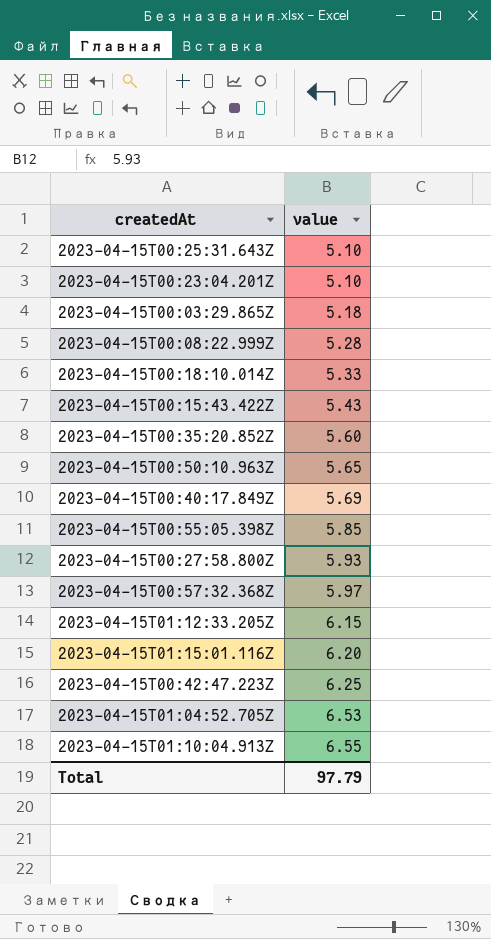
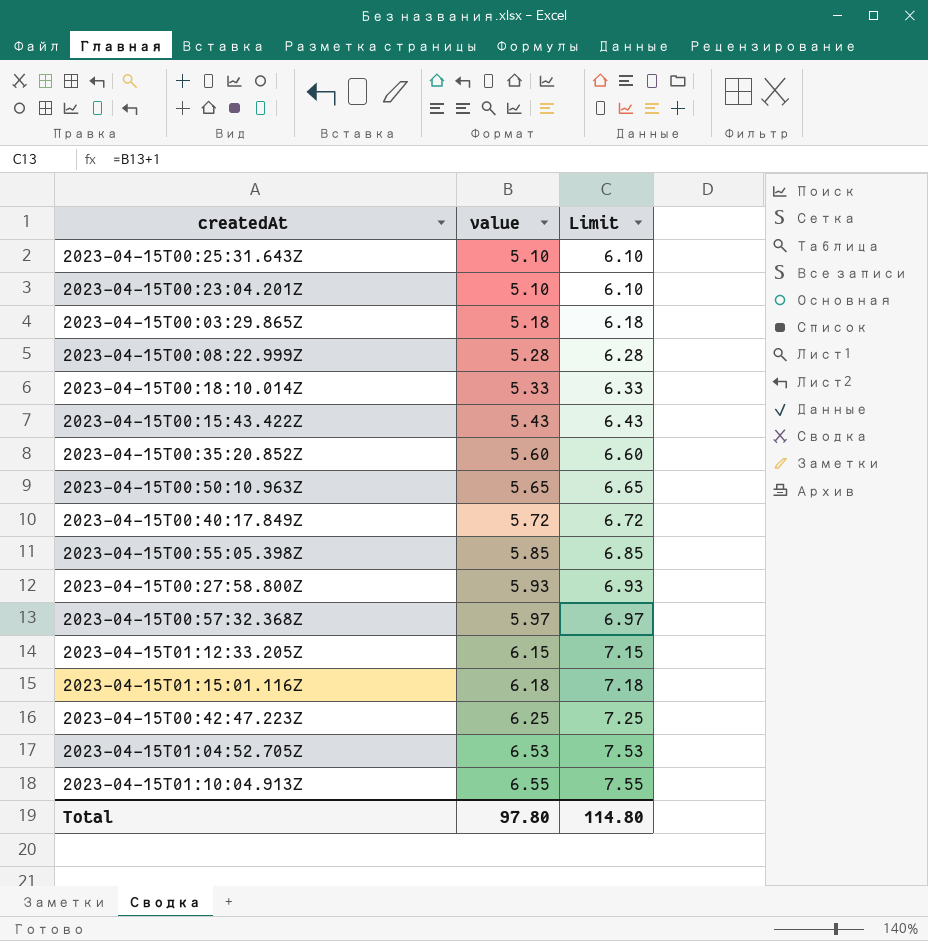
column Limit | formula: none -> [value] + 1
2023-04-15T00:40:17.849Z | value: 5.69 -> 5.72
2023-04-15T01:15:01.116Z | value: 6.20 -> 6.18
Total | value: 97.79 -> 97.80

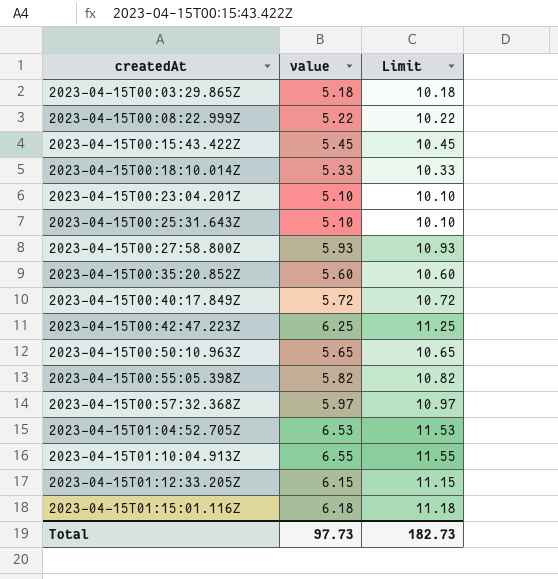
row order: value ascending -> createdAt ascending
column Limit | formula: [value] + 1 -> [value] + 5
2023-04-15T00:08:22.999Z | value: 5.28 -> 5.22
2023-04-15T00:15:43.422Z | value: 5.43 -> 5.45
2023-04-15T00:55:05.398Z | value: 5.85 -> 5.82
Total | value: 97.80 -> 97.73
Total | Limit: 114.80 -> 182.73

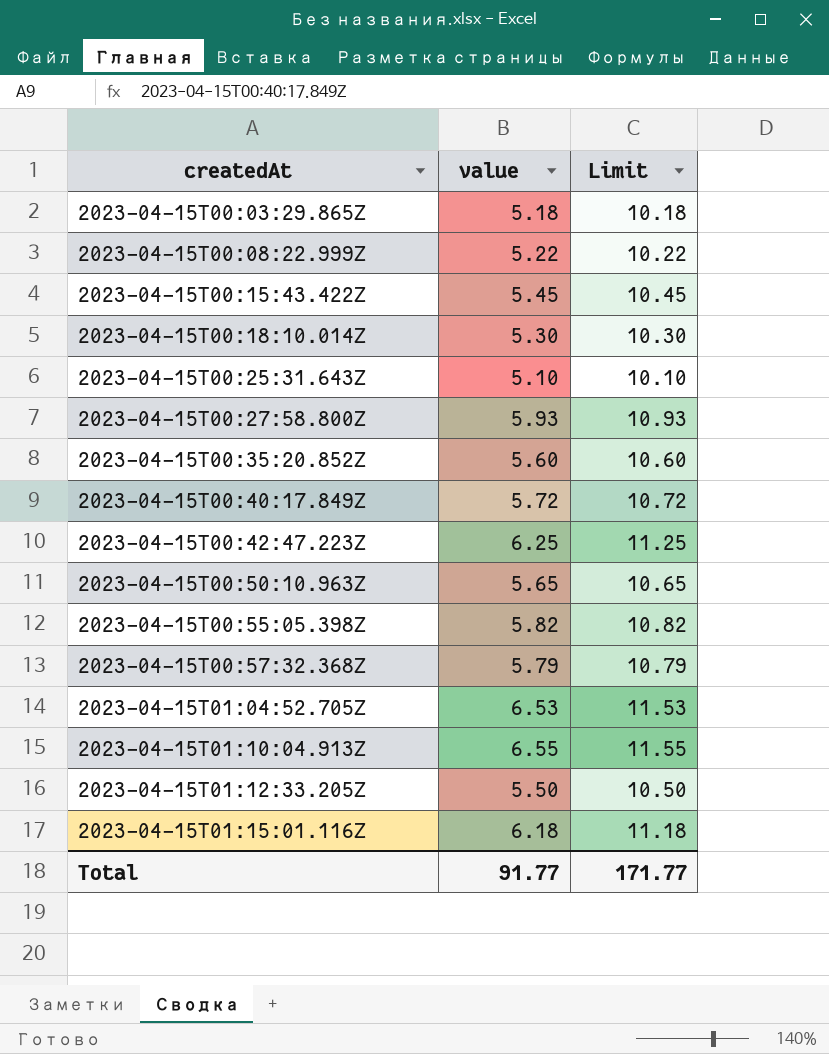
row 2023-04-15T00:23:04.201Z: 5.10 | 10.10 -> none
2023-04-15T00:18:10.014Z | value: 5.33 -> 5.30
2023-04-15T00:18:10.014Z | Limit: 10.33 -> 10.30
2023-04-15T00:57:32.368Z | value: 5.97 -> 5.79
2023-04-15T00:57:32.368Z | Limit: 10.97 -> 10.79
2023-04-15T01:12:33.205Z | value: 6.15 -> 5.50
2023-04-15T01:12:33.205Z | Limit: 11.15 -> 10.50
Total | value: 97.73 -> 91.77
Total | Limit: 182.73 -> 171.77

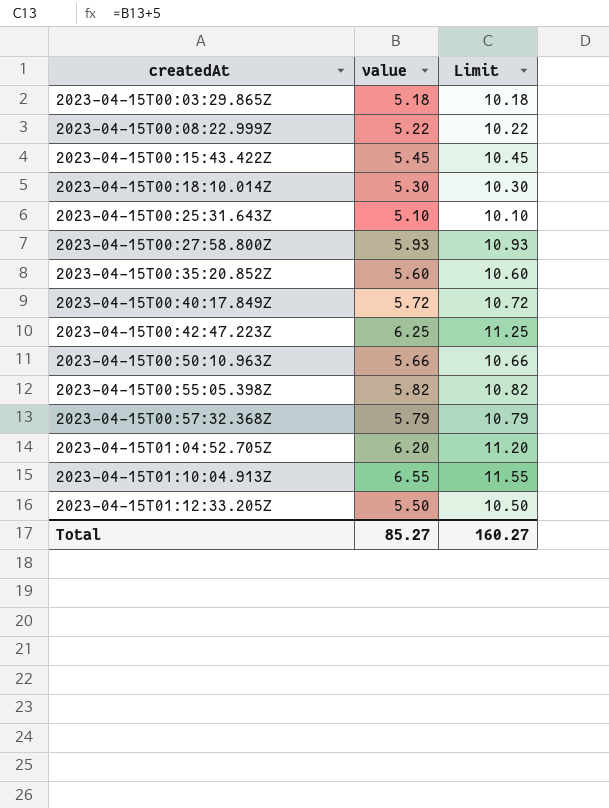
row 2023-04-15T01:15:01.116Z: 6.18 | 11.18 -> none
2023-04-15T00:50:10.963Z | value: 5.65 -> 5.66
2023-04-15T00:50:10.963Z | Limit: 10.65 -> 10.66
2023-04-15T01:04:52.705Z | value: 6.53 -> 6.20
2023-04-15T01:04:52.705Z | Limit: 11.53 -> 11.20
Total | value: 91.77 -> 85.27
Total | Limit: 171.77 -> 160.27

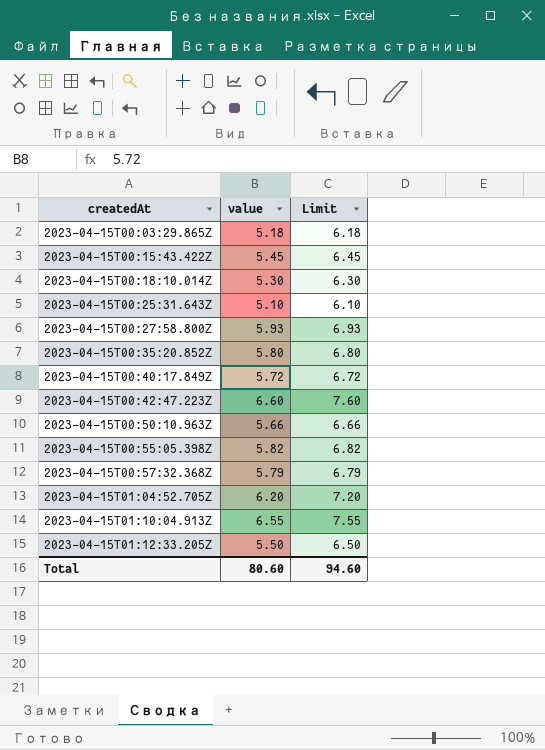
column Limit | formula: [value] + 5 -> [value] + 1
row 2023-04-15T00:08:22.999Z: 5.22 | 10.22 -> none
2023-04-15T00:35:20.852Z | value: 5.60 -> 5.80
2023-04-15T00:42:47.223Z | value: 6.25 -> 6.60
Total | value: 85.27 -> 80.60
Total | Limit: 160.27 -> 94.60

